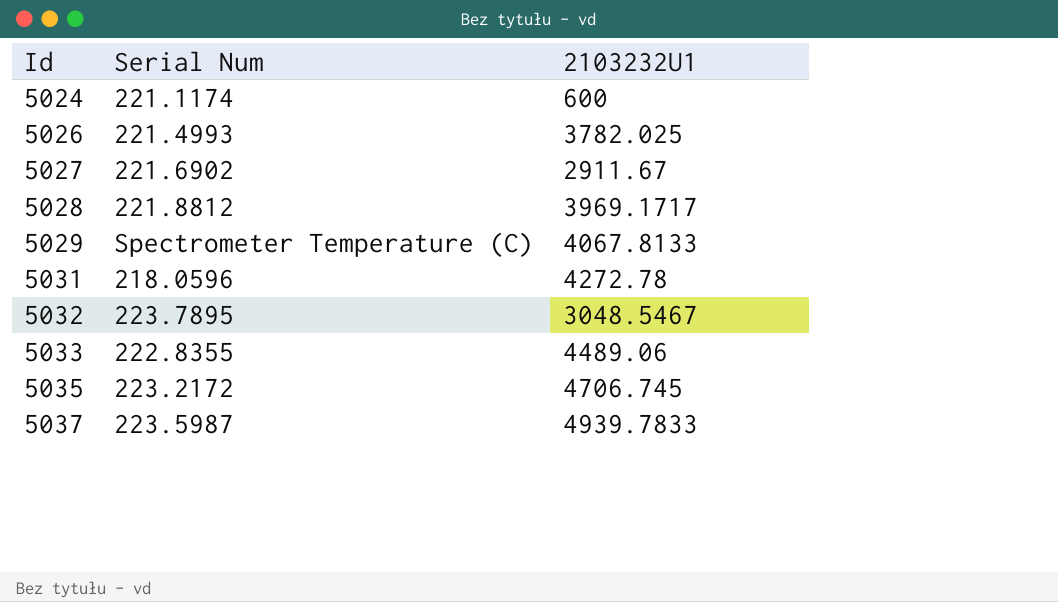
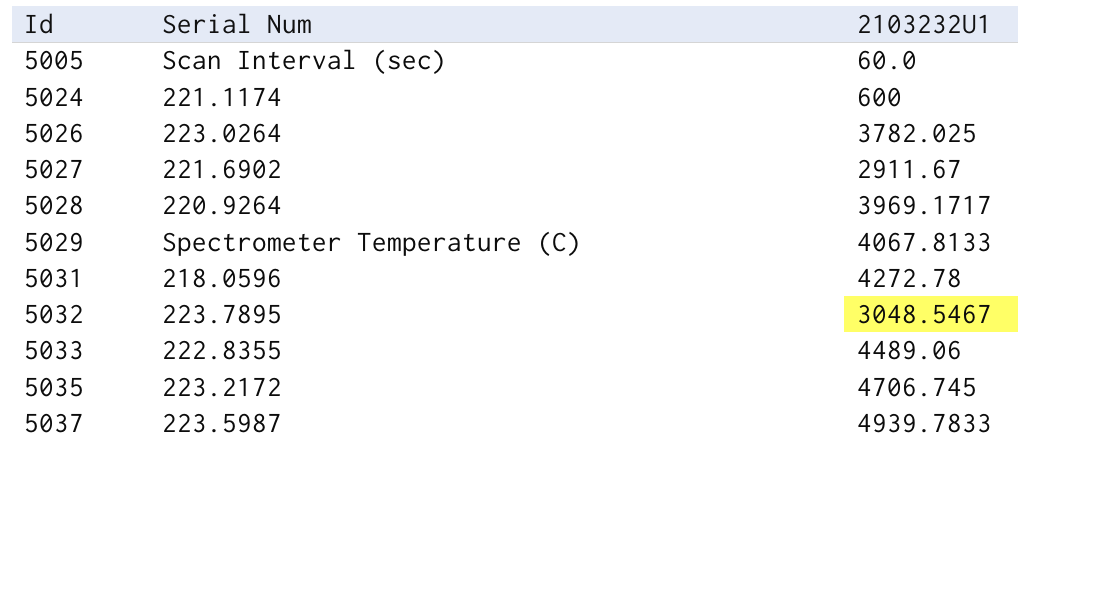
row 5005: none -> Scan Interval (sec) | 60.0
5026 | Serial Num: 221.4993 -> 223.0264
5028 | Serial Num: 221.8812 -> 220.9264

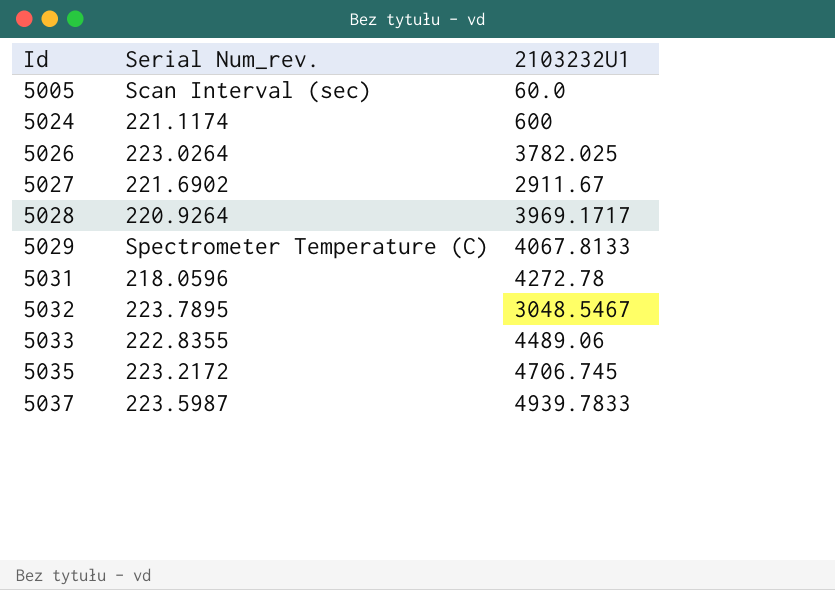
column name: Serial Num -> Serial Num_rev.

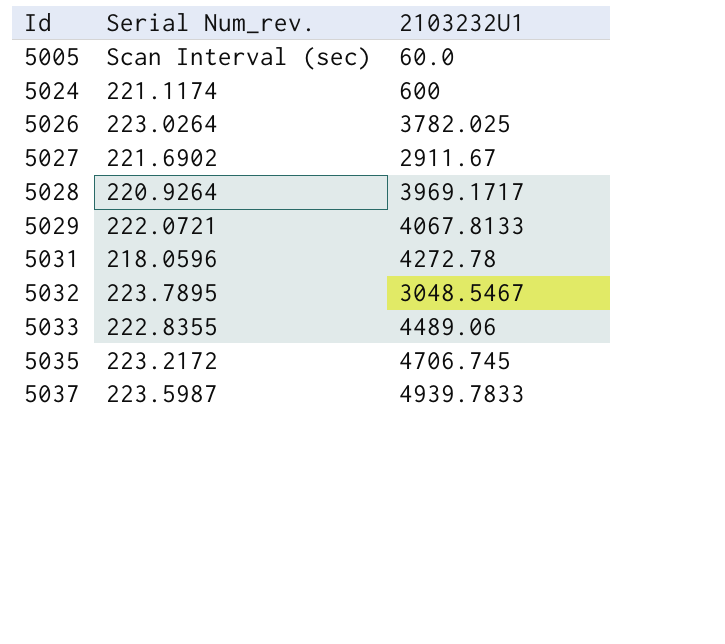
5029 | Serial Num_rev.: Spectrometer Temperature (C) -> 222.0721

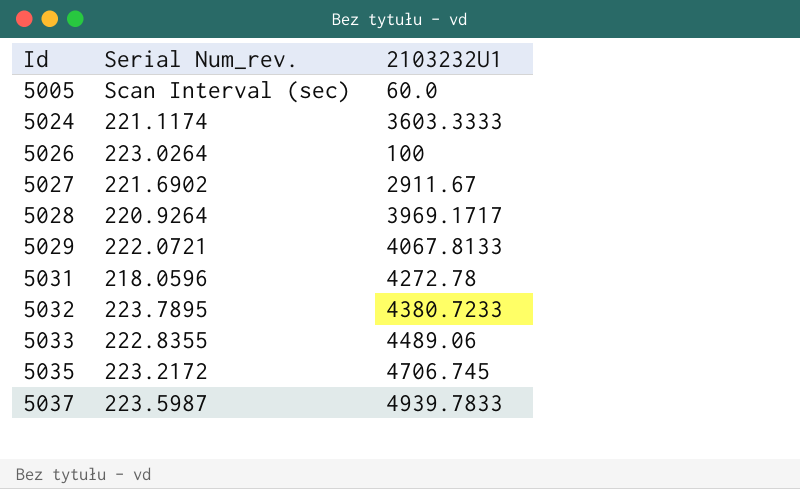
5024 | 2103232U1: 600 -> 3603.3333
5026 | 2103232U1: 3782.025 -> 100
5032 | 2103232U1: 3048.5467 -> 4380.7233

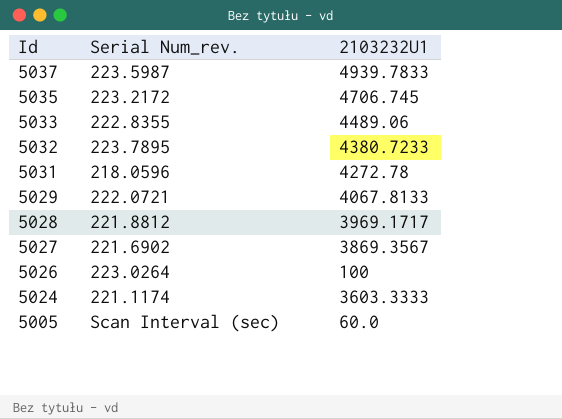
row order: Id ascending -> Id descending
5028 | Serial Num_rev.: 220.9264 -> 221.8812
5027 | 2103232U1: 2911.67 -> 3869.3567

